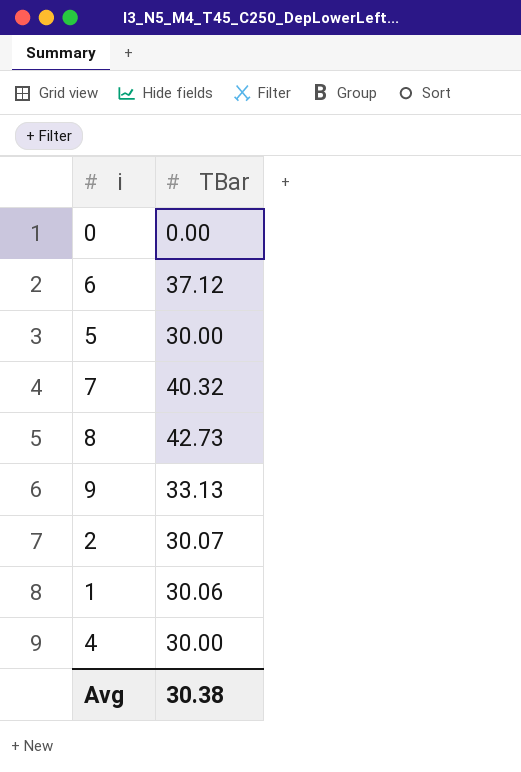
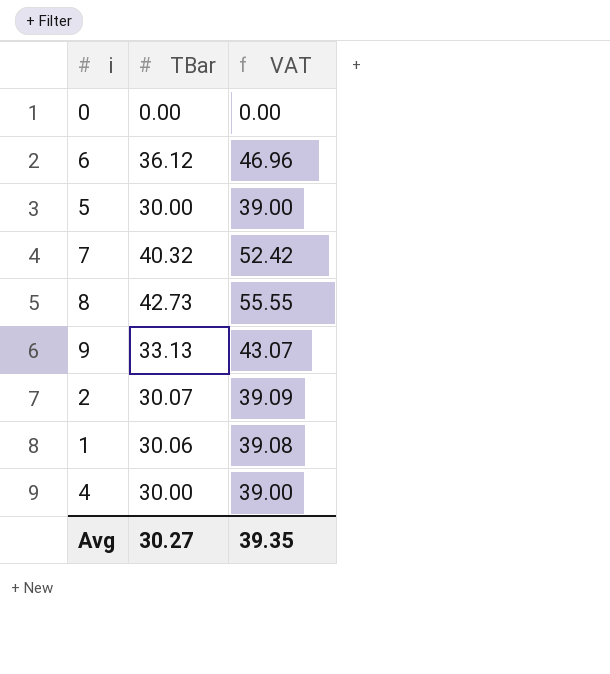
column VAT | formula: none -> [TBar] * 1.3
6 | TBar: 37.12 -> 36.12
Avg | TBar: 30.38 -> 30.27

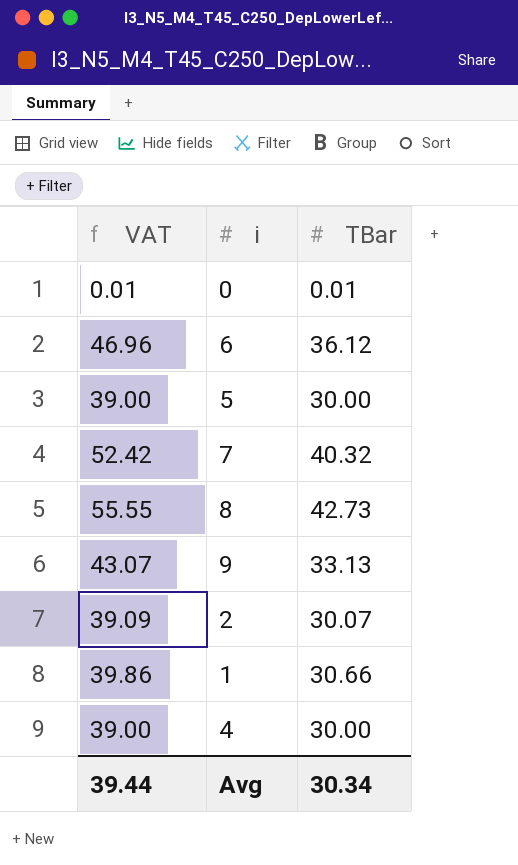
column VAT | position: 3 -> 1
0 | VAT: 0.00 -> 0.01
0 | TBar: 0.00 -> 0.01
1 | VAT: 39.08 -> 39.86
1 | TBar: 30.06 -> 30.66
Avg | VAT: 39.35 -> 39.44
Avg | TBar: 30.27 -> 30.34

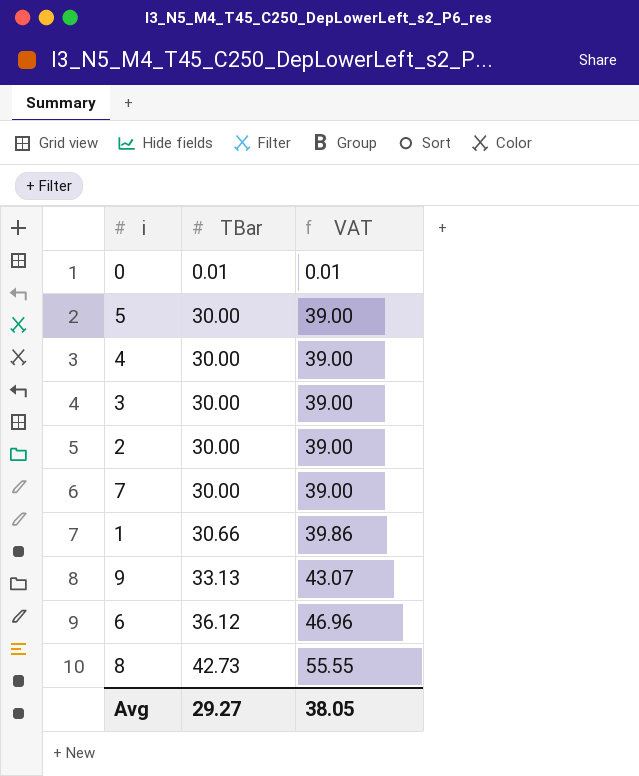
row order: none -> TBar ascending
column VAT | position: 1 -> 3
row 3: none -> 30.00 | 39.00
2 | TBar: 30.07 -> 30.00
2 | VAT: 39.09 -> 39.00
7 | TBar: 40.32 -> 30.00
7 | VAT: 52.42 -> 39.00
Avg | TBar: 30.34 -> 29.27
Avg | VAT: 39.44 -> 38.05

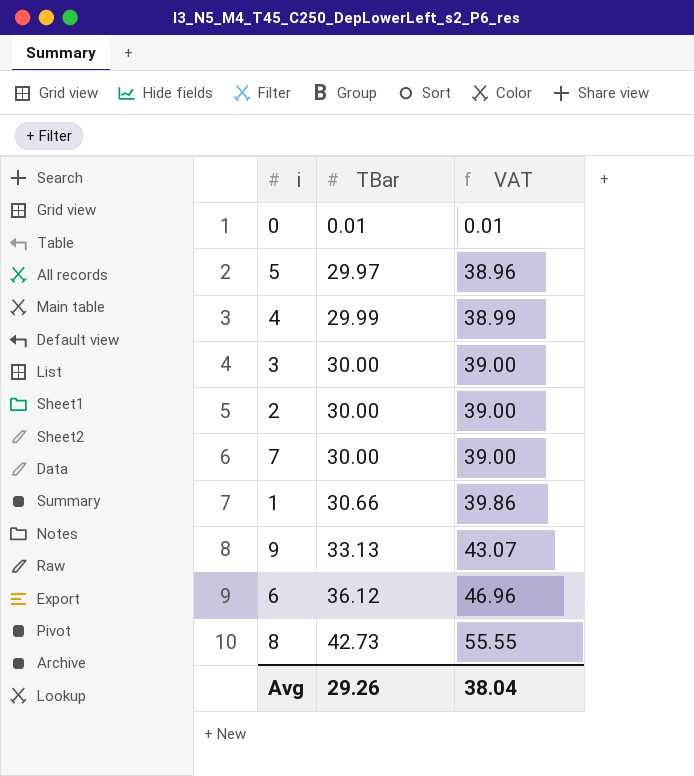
5 | TBar: 30.00 -> 29.97
5 | VAT: 39.00 -> 38.96
4 | TBar: 30.00 -> 29.99
4 | VAT: 39.00 -> 38.99
Avg | TBar: 29.27 -> 29.26
Avg | VAT: 38.05 -> 38.04

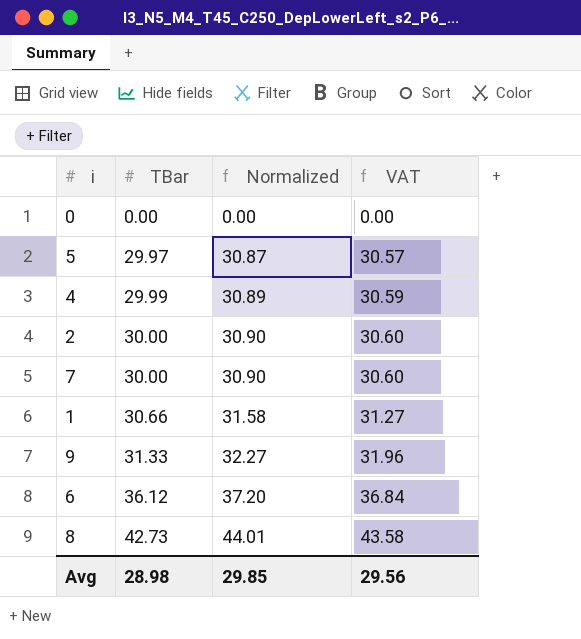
column Normalized | formula: none -> [TBar] * 1.03
column VAT | formula: [TBar] * 1.3 -> [TBar] * 1.02
row 3: 30.00 | 39.00 -> none
0 | TBar: 0.01 -> 0.00
9 | TBar: 33.13 -> 31.33
Avg | TBar: 29.26 -> 28.98
Avg | VAT: 38.04 -> 29.56

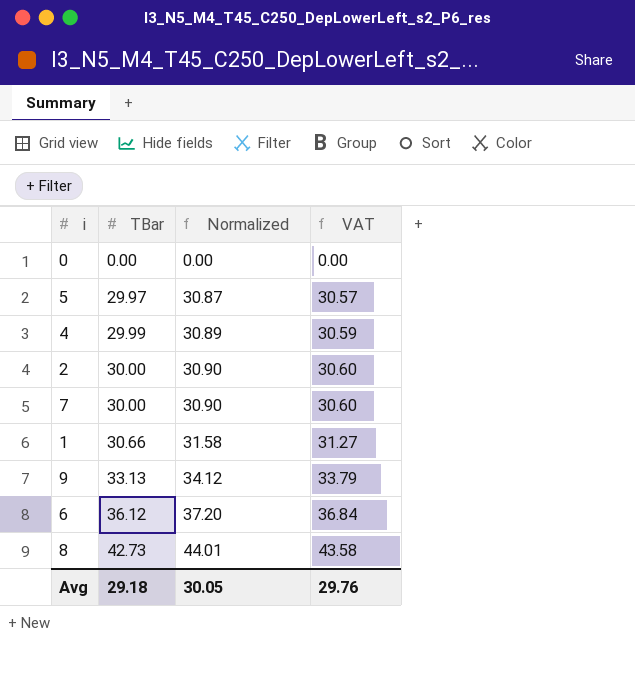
9 | TBar: 31.33 -> 33.13
9 | Normalized: 32.27 -> 34.12
9 | VAT: 31.96 -> 33.79
Avg | TBar: 28.98 -> 29.18
Avg | Normalized: 29.85 -> 30.05
Avg | VAT: 29.56 -> 29.76

